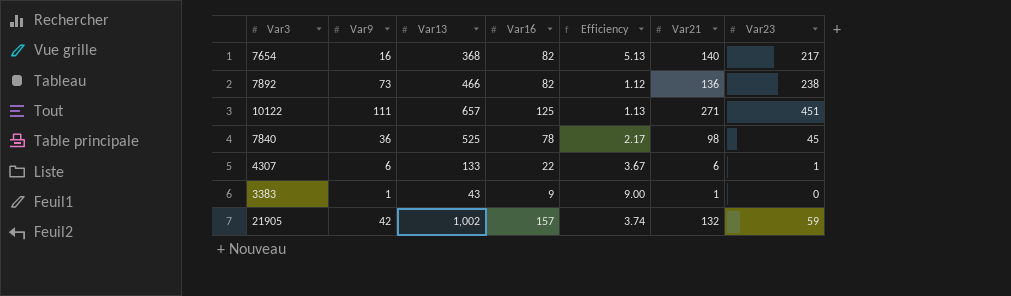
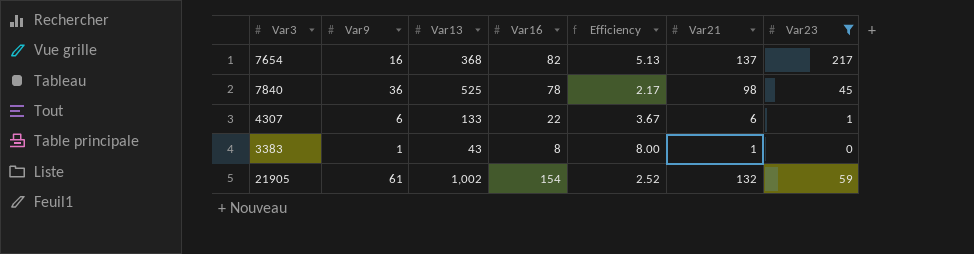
filter: none -> Var23 <= 217
7654 | Var21: 140 -> 137
3383 | Var16: 9 -> 8
3383 | Efficiency: 9.00 -> 8.00
21905 | Var9: 42 -> 61
21905 | Var16: 157 -> 154
21905 | Efficiency: 3.74 -> 2.52

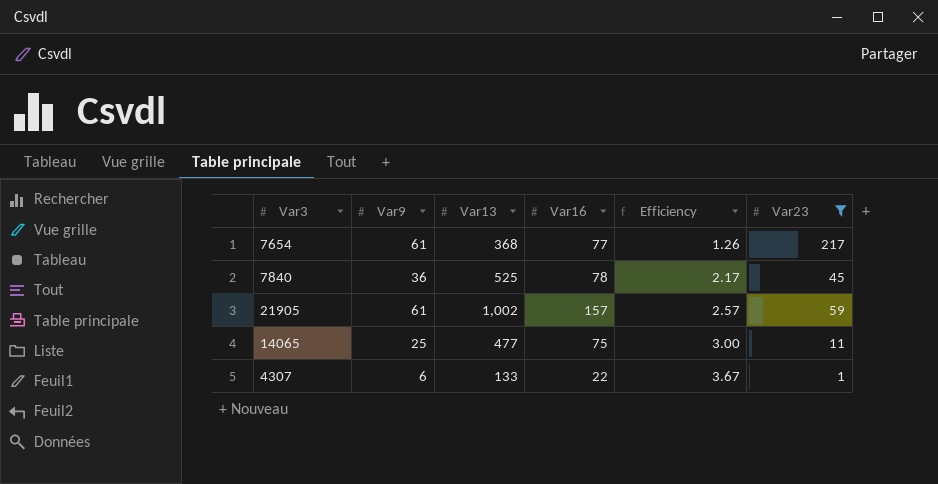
row order: none -> Efficiency ascending
column Var21 | position: 6 -> none
row 3383: 1 | 43 | 8 | 8.00 | 1 | 0 -> none
7654 | Var9: 16 -> 61
7654 | Var16: 82 -> 77
7654 | Efficiency: 5.13 -> 1.26
21905 | Var16: 154 -> 157
21905 | Efficiency: 2.52 -> 2.57
row 14065: none -> 25 | 477 | 75 | 3.00 | 11

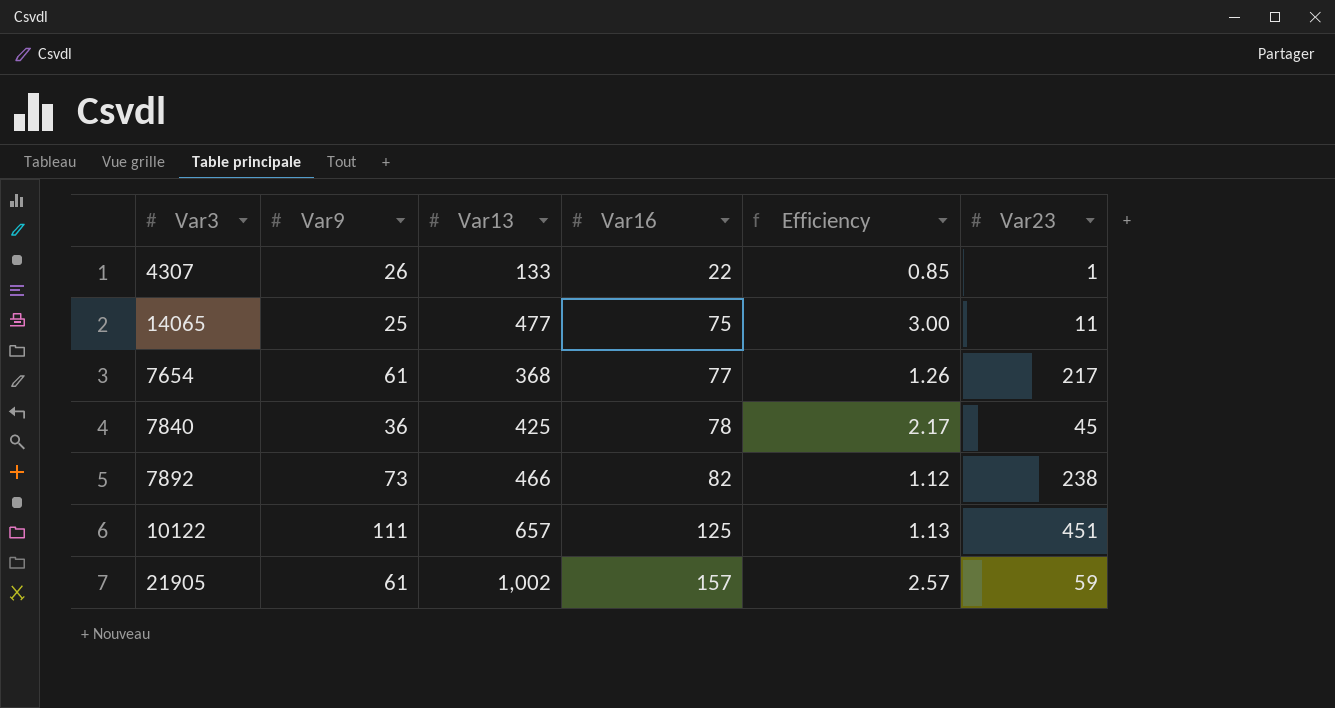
filter: Var23 <= 217 -> none
row order: Efficiency ascending -> Var16 ascending
4307 | Var9: 6 -> 26
4307 | Efficiency: 3.67 -> 0.85
7840 | Var13: 525 -> 425

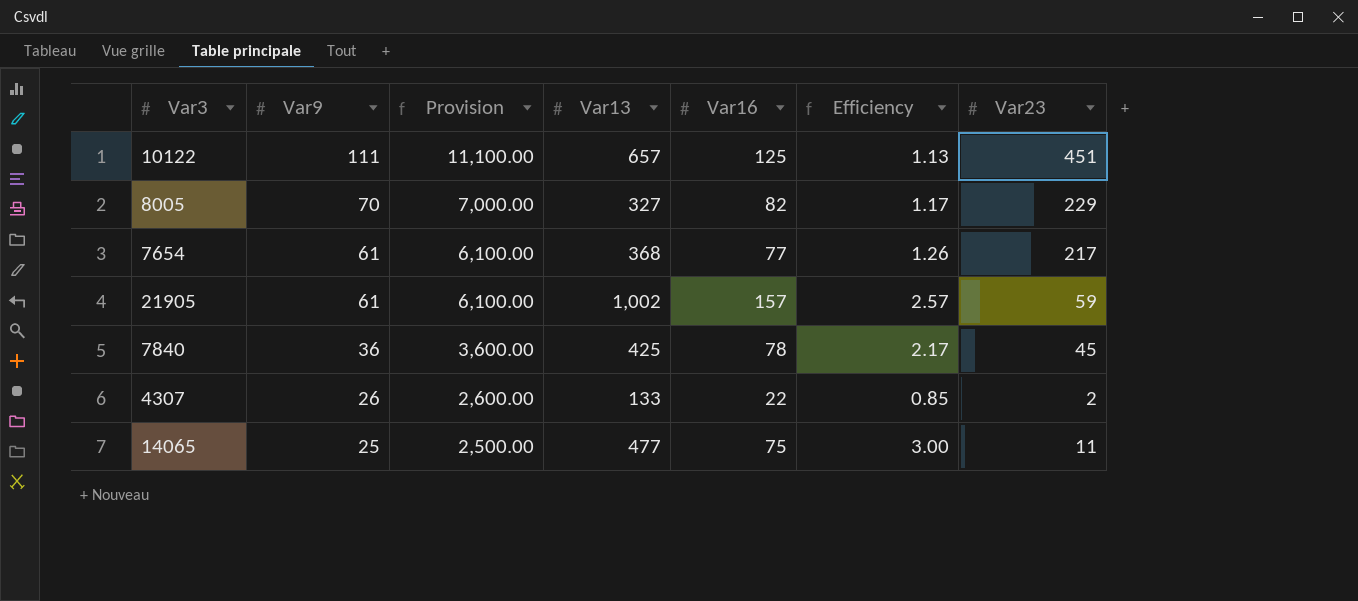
row order: Var16 ascending -> Var9 descending
column Provision | formula: none -> [Var9] * 100
row 7892: 73 | 466 | 82 | 1.12 | 238 -> none
row 8005: none -> 70 | 7,000.00 | 327 | 82 | 1.17 | 229
4307 | Var23: 1 -> 2

